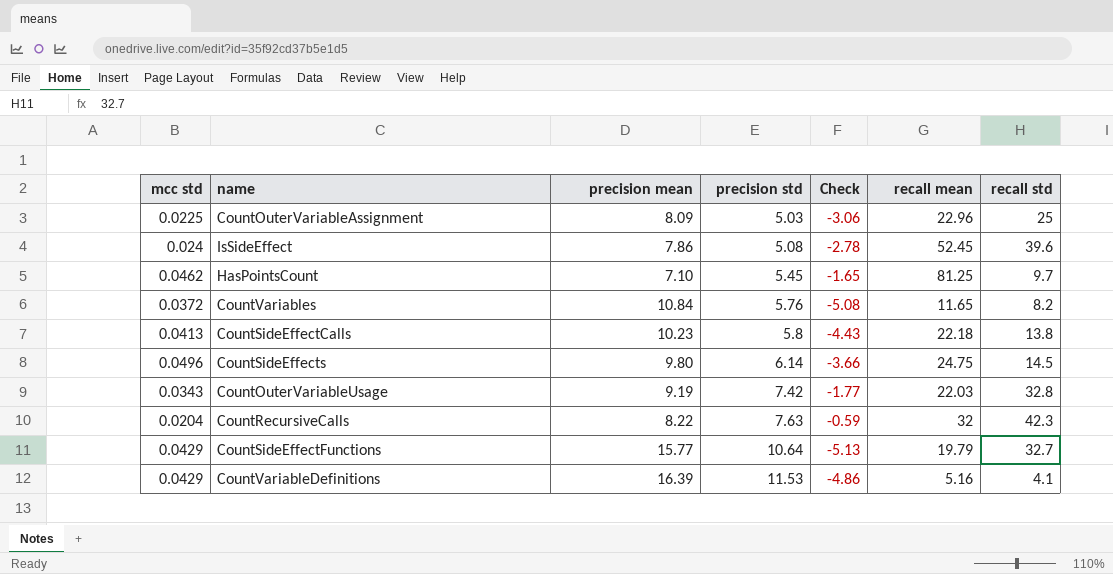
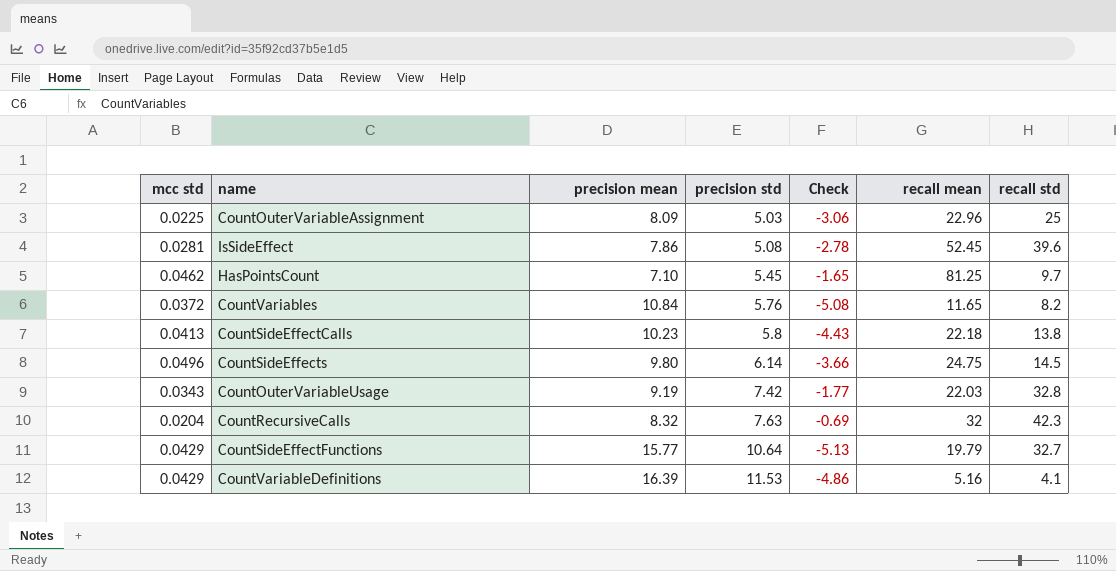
IsSideEffect | mcc std: 0.024 -> 0.0281
CountRecursiveCalls | precision mean: 8.22 -> 8.32
CountRecursiveCalls | Check: -0.59 -> -0.69

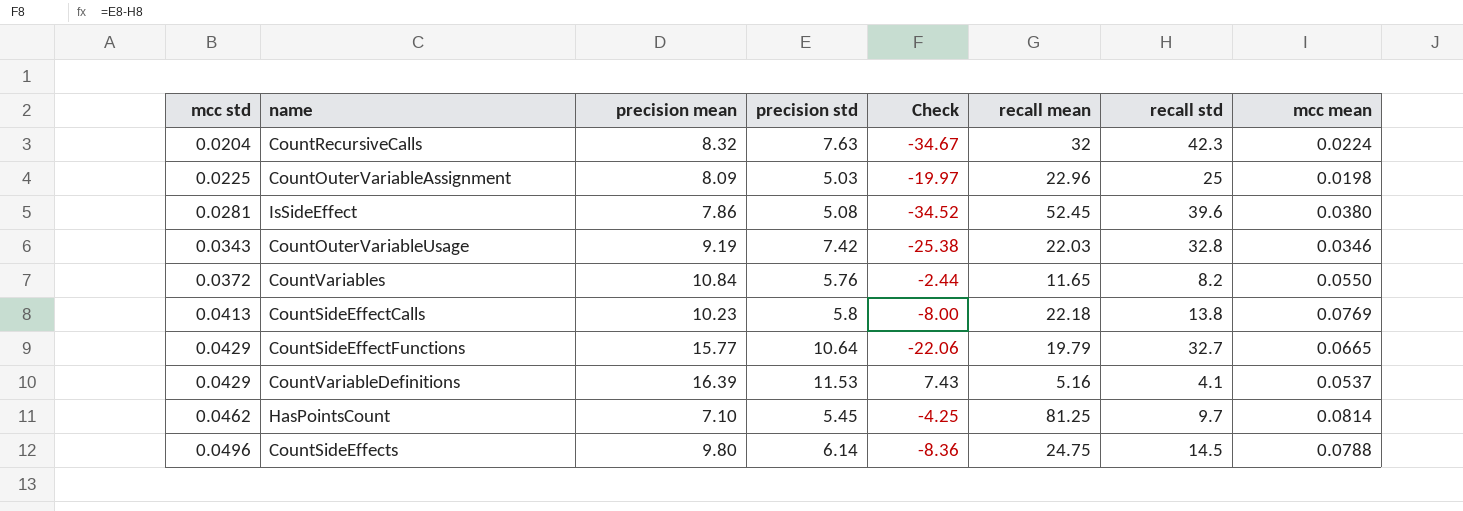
row order: precision std ascending -> mcc std ascending
column Check | formula: [precision std] - [precision mean] -> [precision std] - [recall std]
column mcc mean | position: none -> 8

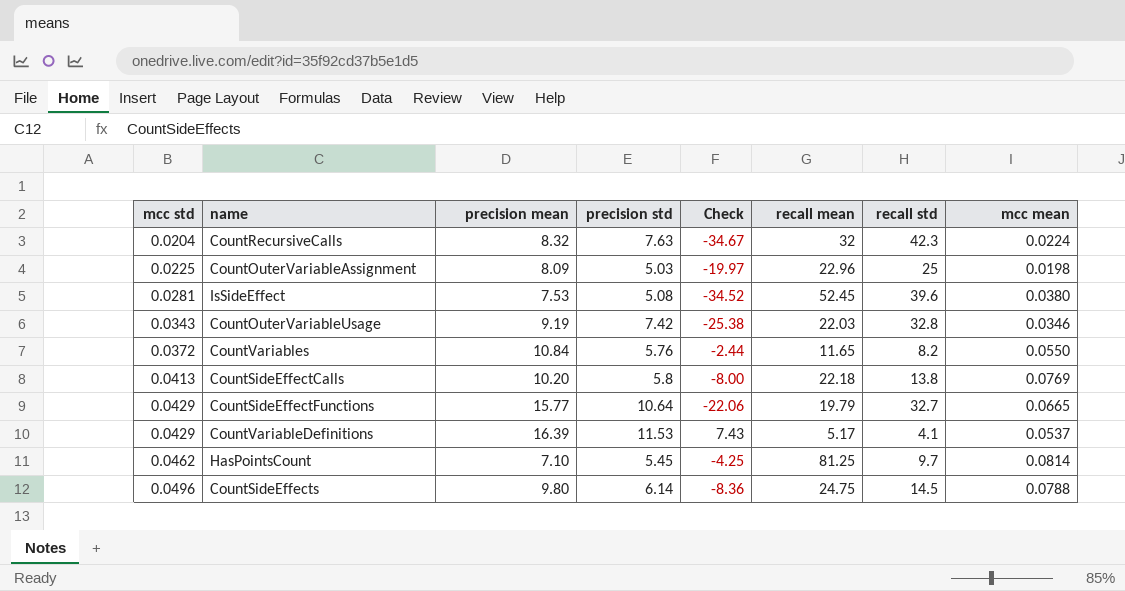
IsSideEffect | precision mean: 7.86 -> 7.53
CountSideEffectCalls | precision mean: 10.23 -> 10.20
CountVariableDefinitions | recall mean: 5.16 -> 5.17

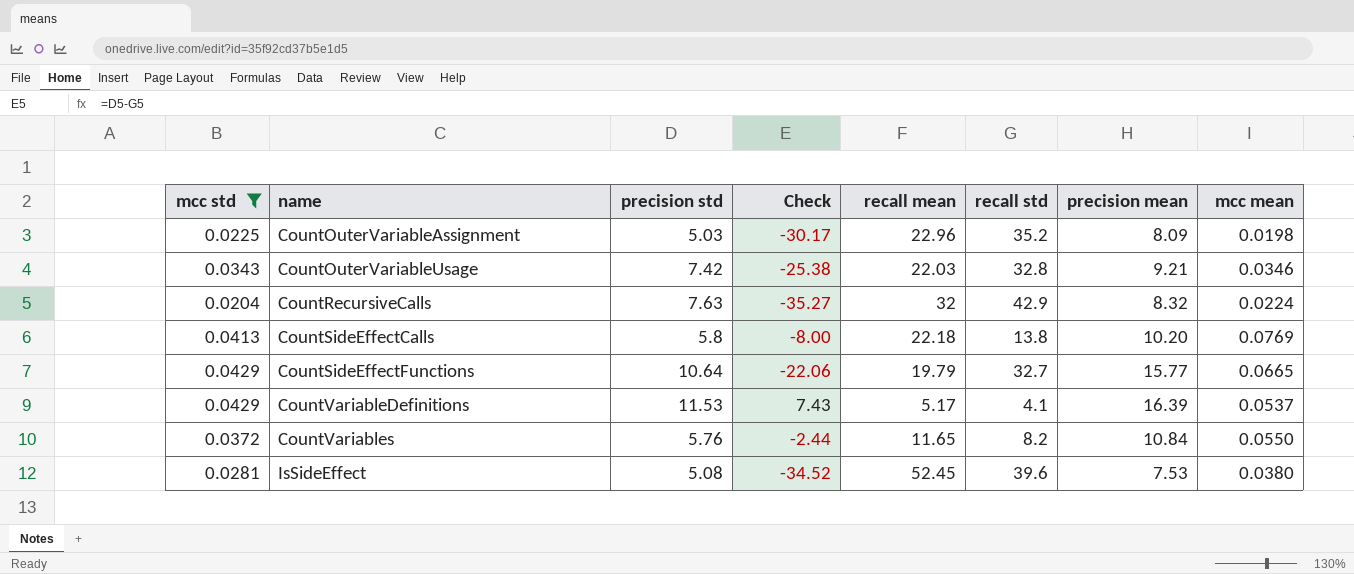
filter: none -> mcc std <= 0.0429
row order: mcc std ascending -> name ascending
column precision mean | position: 3 -> 7
CountOuterVariableAssignment | Check: -19.97 -> -30.17
CountOuterVariableAssignment | recall std: 25 -> 35.2
CountOuterVariableUsage | precision mean: 9.19 -> 9.21
CountRecursiveCalls | Check: -34.67 -> -35.27
CountRecursiveCalls | recall std: 42.3 -> 42.9

